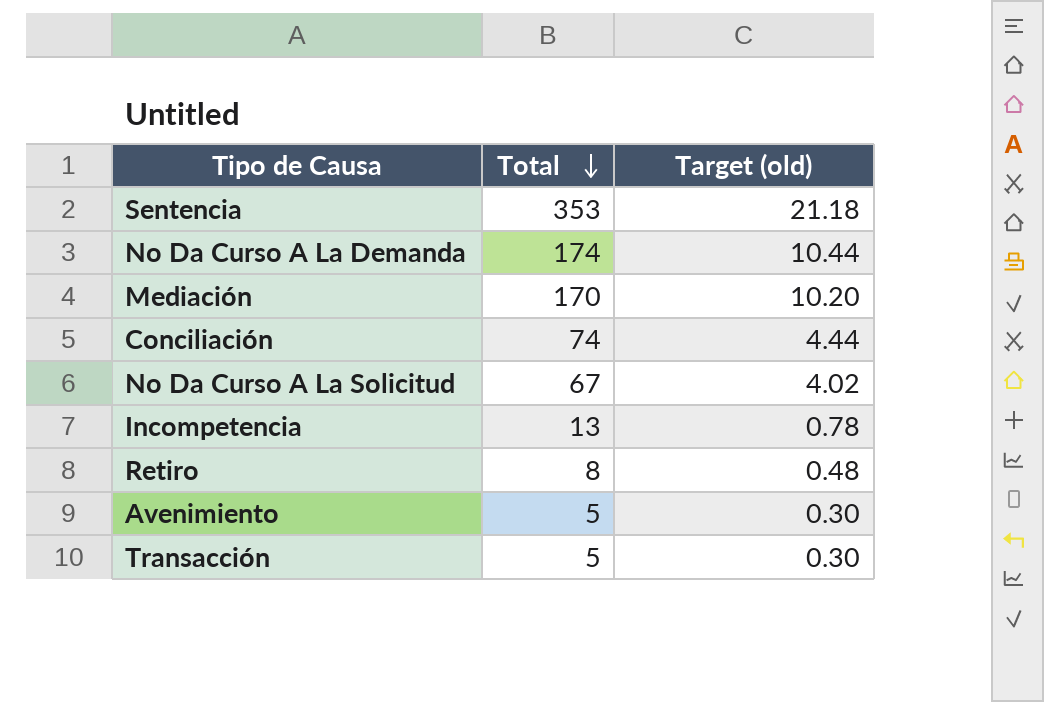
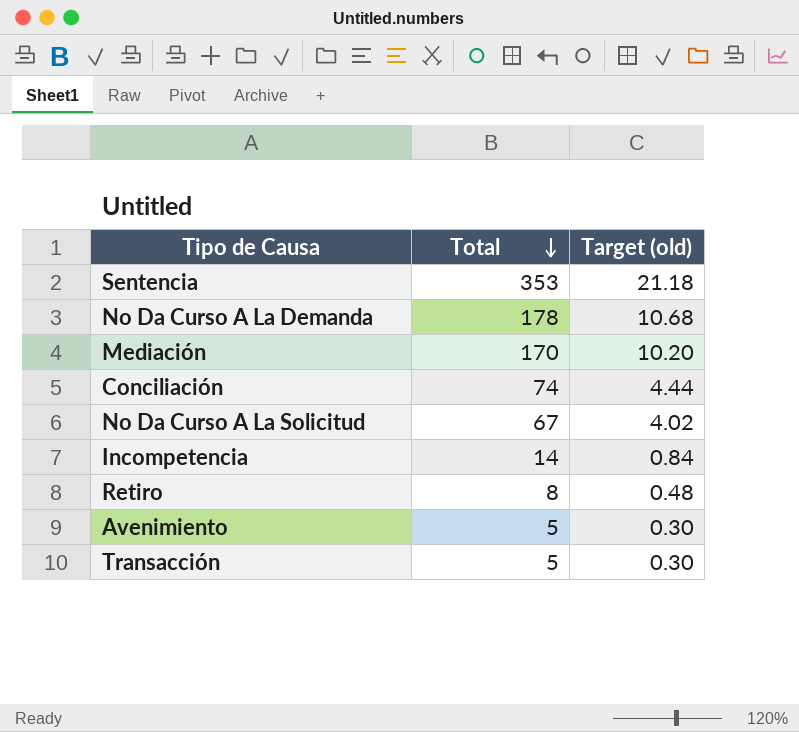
No Da Curso A La Demanda | Total: 174 -> 178
No Da Curso A La Demanda | Target (old): 10.44 -> 10.68
Incompetencia | Total: 13 -> 14
Incompetencia | Target (old): 0.78 -> 0.84

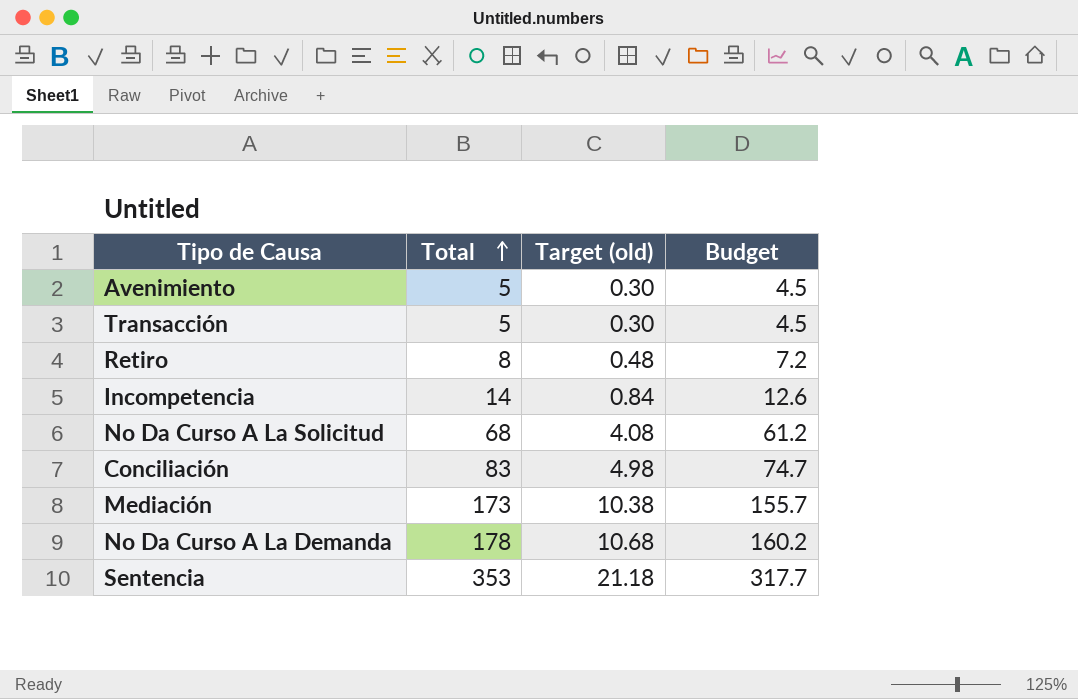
row order: Total descending -> Total ascending
column Budget | formula: none -> [Total] * 0.9
No Da Curso A La Solicitud | Total: 67 -> 68
No Da Curso A La Solicitud | Target (old): 4.02 -> 4.08
Conciliación | Total: 74 -> 83
Conciliación | Target (old): 4.44 -> 4.98
Mediación | Total: 170 -> 173
Mediación | Target (old): 10.20 -> 10.38

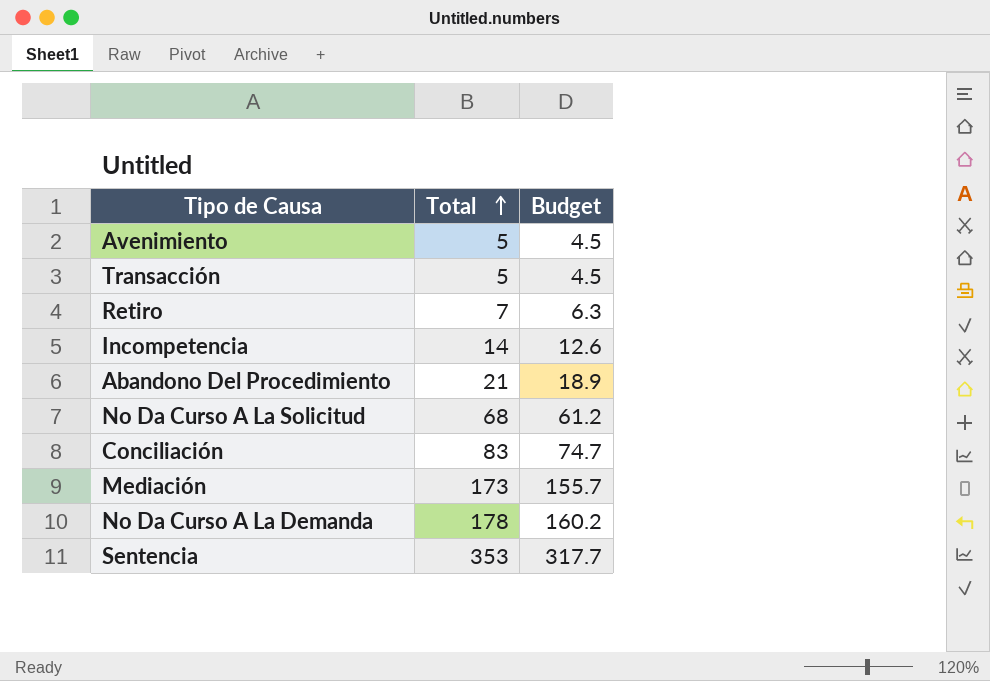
column Target (old) | formula: [Total] * 0.06 -> none
Retiro | Total: 8 -> 7
Retiro | Budget: 7.2 -> 6.3
row Abandono Del Procedimiento: none -> 21 | 18.9

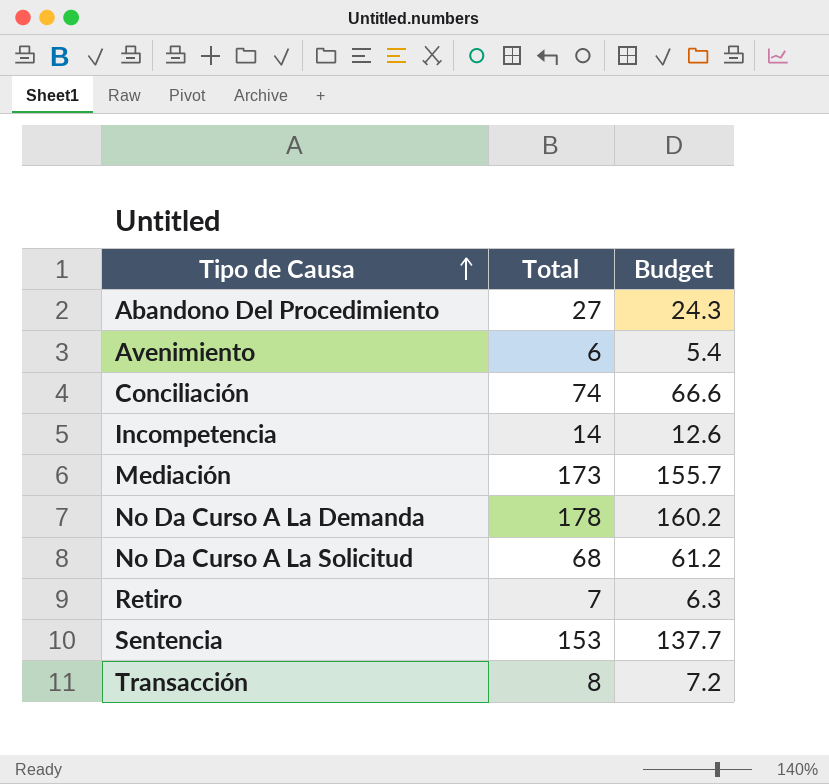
row order: Total ascending -> Tipo de Causa ascending
Abandono Del Procedimiento | Total: 21 -> 27
Abandono Del Procedimiento | Budget: 18.9 -> 24.3
Avenimiento | Total: 5 -> 6
Avenimiento | Budget: 4.5 -> 5.4
Conciliación | Total: 83 -> 74
Conciliación | Budget: 74.7 -> 66.6
Sentencia | Total: 353 -> 153
Sentencia | Budget: 317.7 -> 137.7
Transacción | Total: 5 -> 8
Transacción | Budget: 4.5 -> 7.2

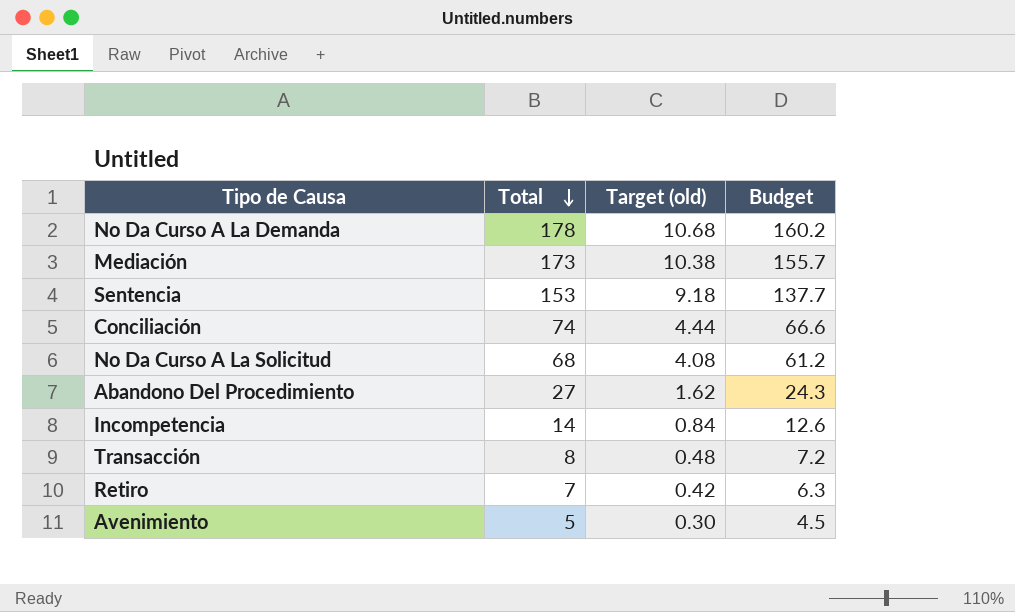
row order: Tipo de Causa ascending -> Total descending
column Target (old) | formula: none -> [Total] * 0.06
Avenimiento | Total: 6 -> 5
Avenimiento | Budget: 5.4 -> 4.5

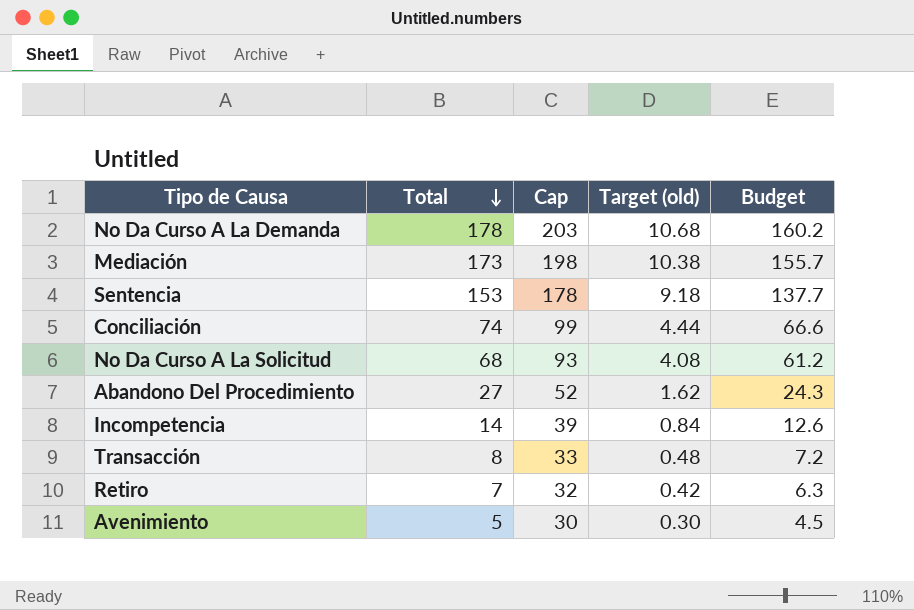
column Cap | formula: none -> [Total] + 25

